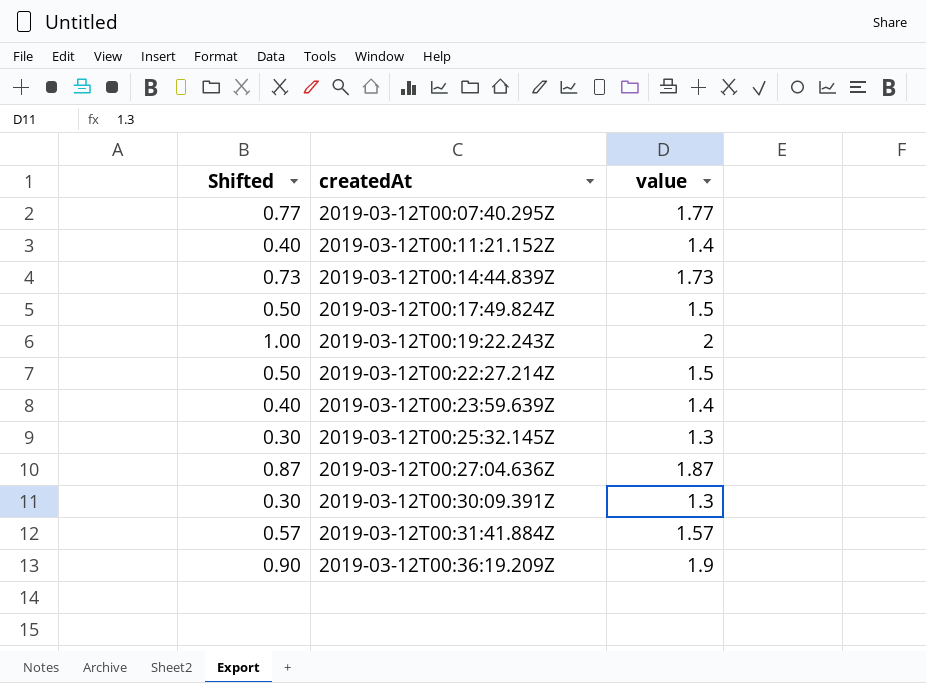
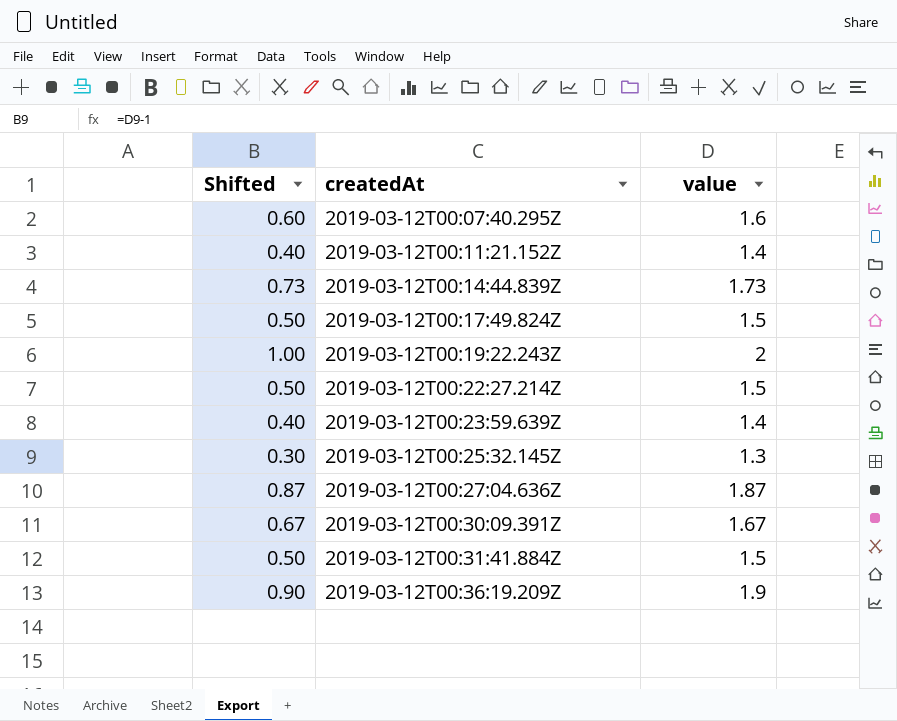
2019-03-12T00:07:40.295Z | Shifted: 0.77 -> 0.60
2019-03-12T00:07:40.295Z | value: 1.77 -> 1.6
2019-03-12T00:30:09.391Z | Shifted: 0.30 -> 0.67
2019-03-12T00:30:09.391Z | value: 1.3 -> 1.67
2019-03-12T00:31:41.884Z | Shifted: 0.57 -> 0.50
2019-03-12T00:31:41.884Z | value: 1.57 -> 1.5

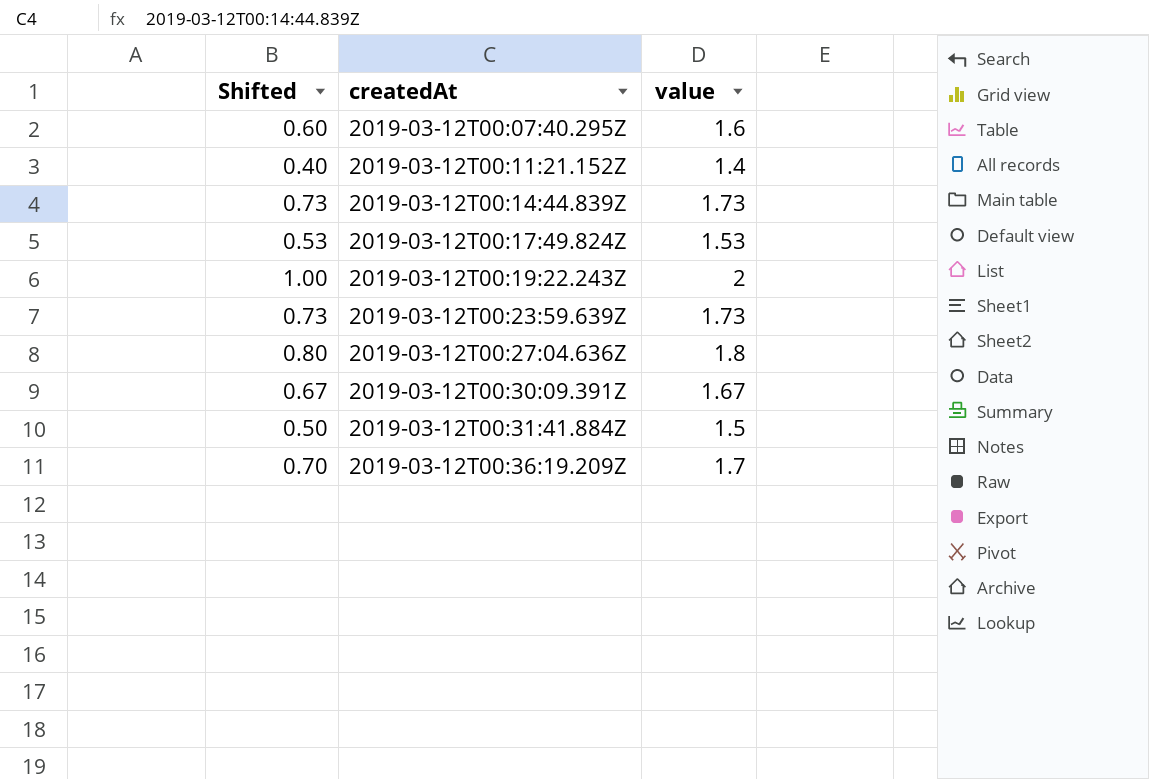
row 2019-03-12T00:22:27.214Z: 0.50 | 1.5 -> none
row 2019-03-12T00:25:32.145Z: 0.30 | 1.3 -> none
2019-03-12T00:17:49.824Z | Shifted: 0.50 -> 0.53
2019-03-12T00:17:49.824Z | value: 1.5 -> 1.53
2019-03-12T00:23:59.639Z | Shifted: 0.40 -> 0.73
2019-03-12T00:23:59.639Z | value: 1.4 -> 1.73
2019-03-12T00:27:04.636Z | Shifted: 0.87 -> 0.80
2019-03-12T00:27:04.636Z | value: 1.87 -> 1.8
2019-03-12T00:36:19.209Z | Shifted: 0.90 -> 0.70
2019-03-12T00:36:19.209Z | value: 1.9 -> 1.7

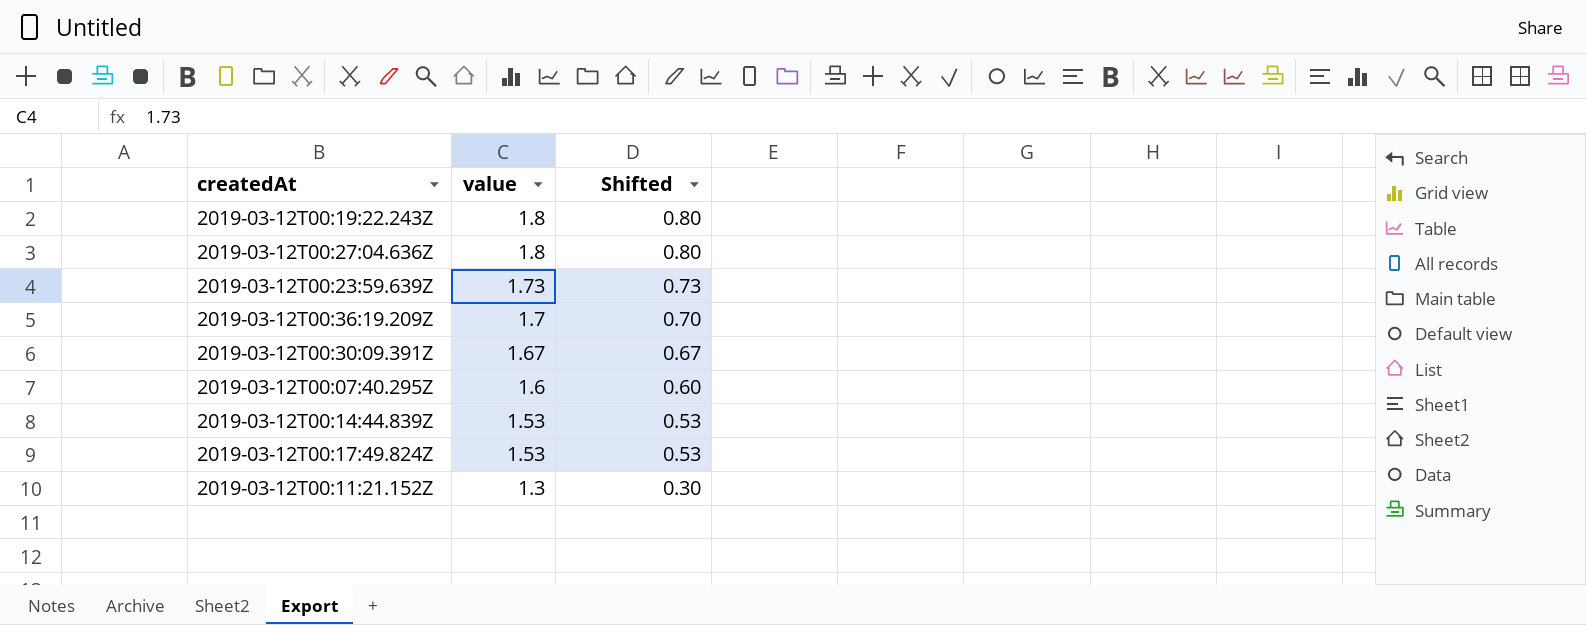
row order: createdAt ascending -> value descending
column Shifted | position: 1 -> 3
row 2019-03-12T00:31:41.884Z: 0.50 | 1.5 -> none
2019-03-12T00:19:22.243Z | value: 2 -> 1.8
2019-03-12T00:19:22.243Z | Shifted: 1.00 -> 0.80
2019-03-12T00:14:44.839Z | value: 1.73 -> 1.53
2019-03-12T00:14:44.839Z | Shifted: 0.73 -> 0.53
2019-03-12T00:11:21.152Z | value: 1.4 -> 1.3
2019-03-12T00:11:21.152Z | Shifted: 0.40 -> 0.30

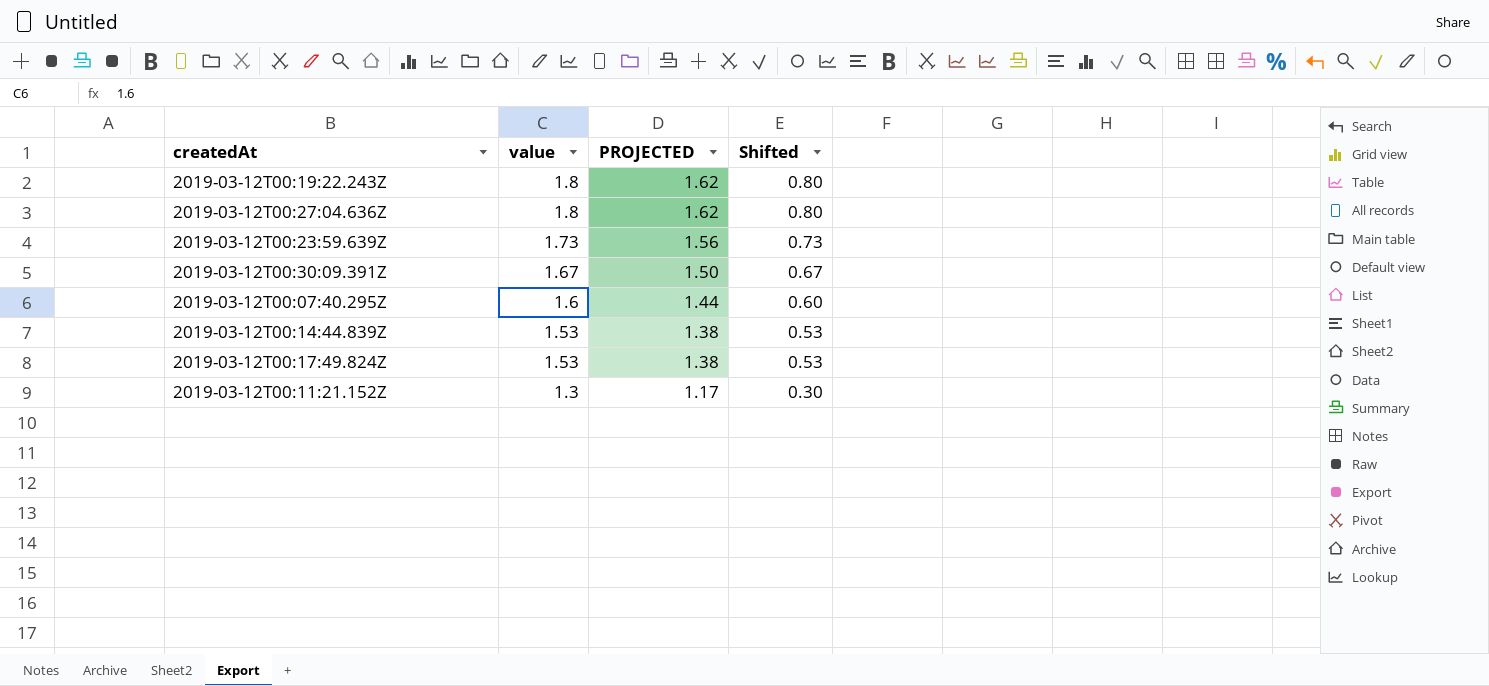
column PROJECTED | formula: none -> [value] * 0.9
row 2019-03-12T00:36:19.209Z: 1.7 | 0.70 -> none

